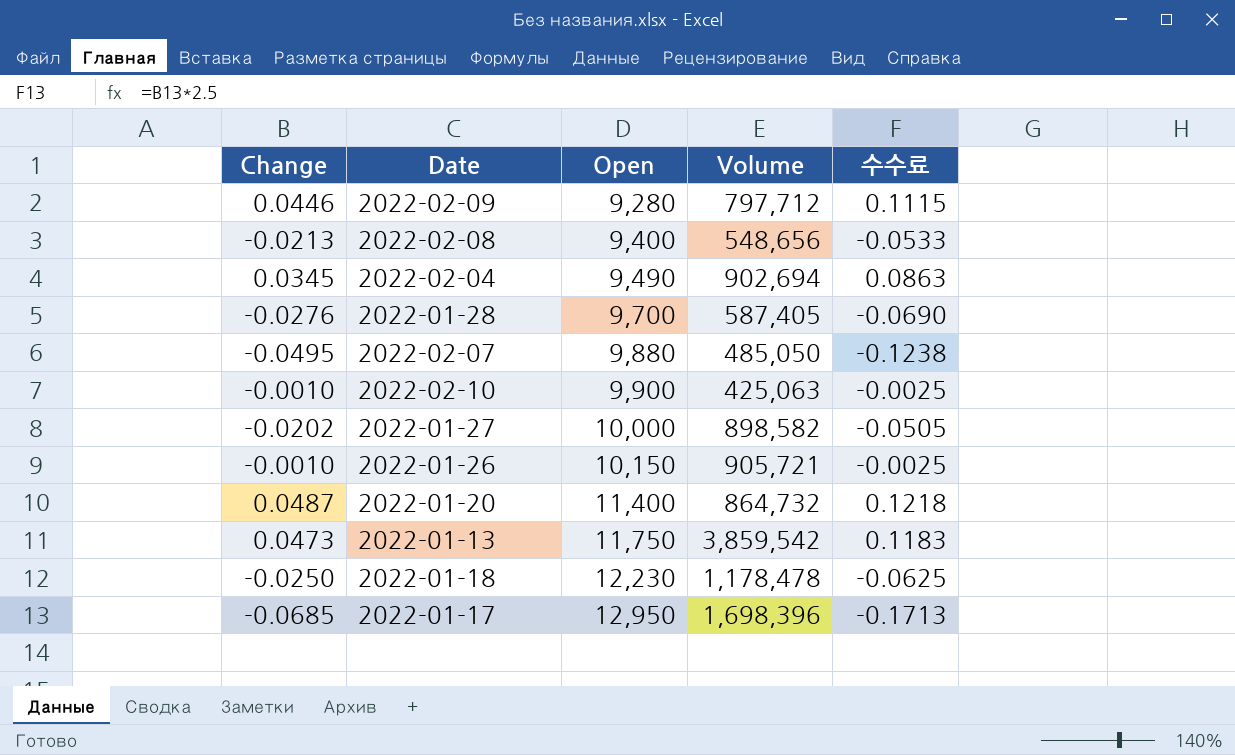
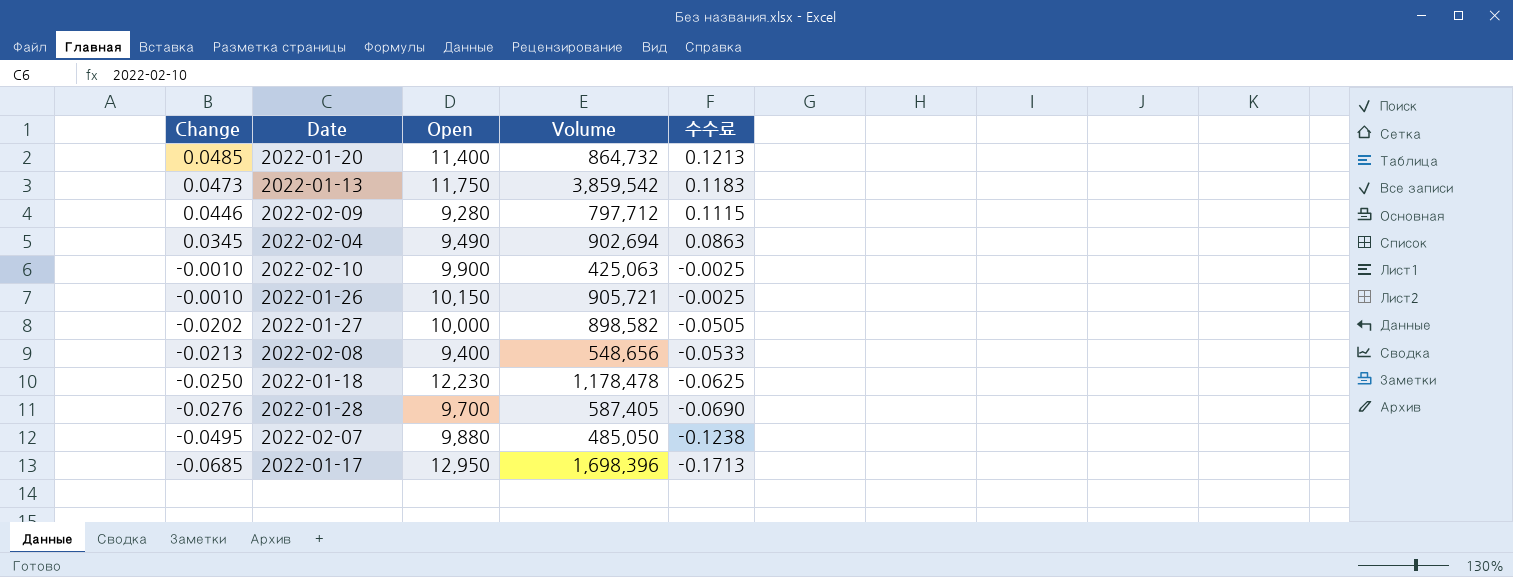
row order: Open ascending -> Change descending
2022-01-20 | Change: 0.0487 -> 0.0485
2022-01-20 | 수수료: 0.1218 -> 0.1213

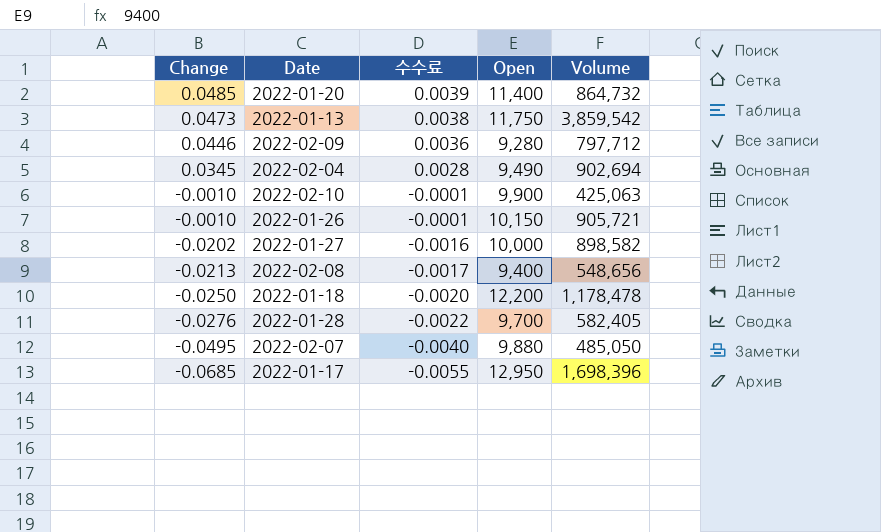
column 수수료 | formula: [Change] * 2.5 -> [Change] * 0.08
column 수수료 | position: 5 -> 3
2022-01-18 | Open: 12,230 -> 12,200
2022-01-28 | Volume: 587,405 -> 582,405

